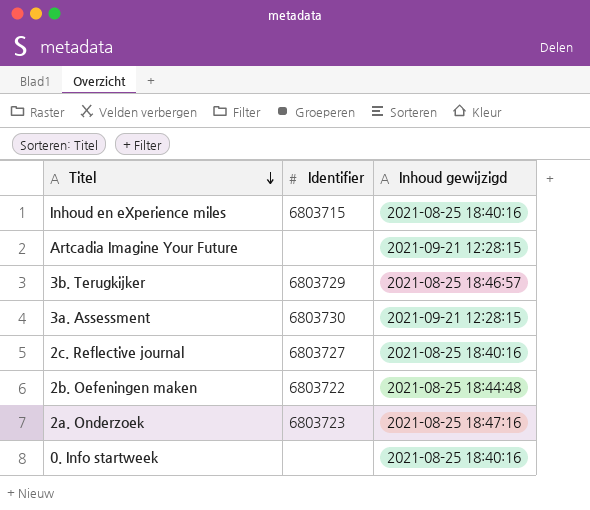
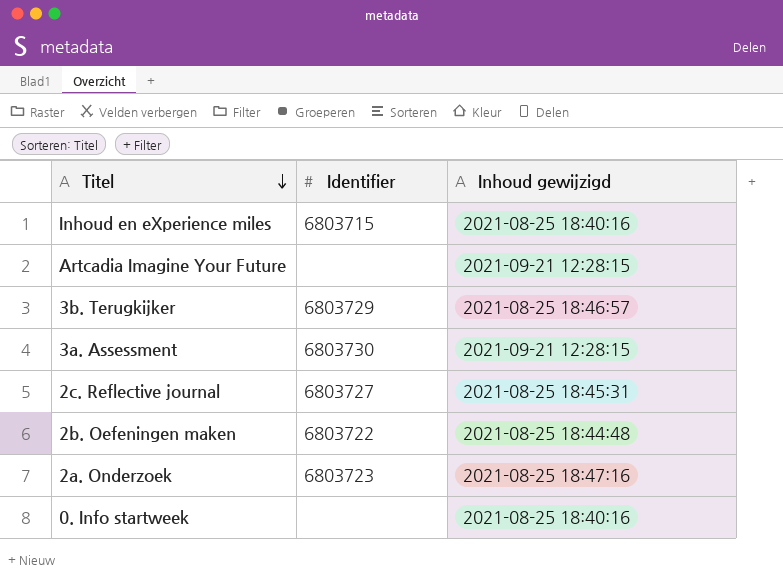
2c. Reflective journal | Inhoud gewijzigd: 2021-08-25 18:40:16 -> 2021-08-25 18:45:31

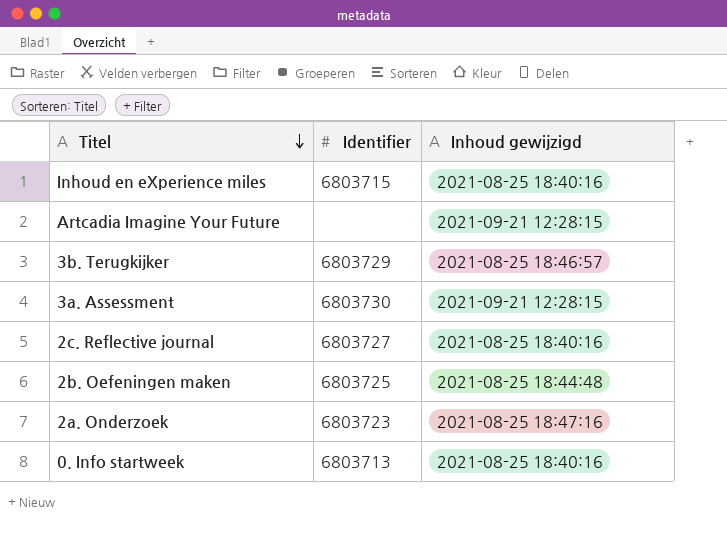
2c. Reflective journal | Inhoud gewijzigd: 2021-08-25 18:45:31 -> 2021-08-25 18:40:16
2b. Oefeningen maken | Identifier: 6803722 -> 6803725
0. Info startweek | Identifier: none -> 6803713

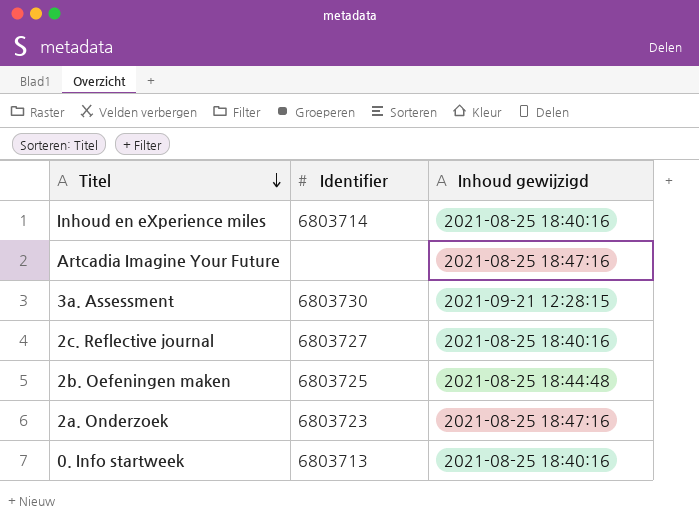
row 3b. Terugkijker: 6803729 | 2021-08-25 18:46:57 -> none
Inhoud en eXperience miles | Identifier: 6803715 -> 6803714
Artcadia Imagine Your Future | Inhoud gewijzigd: 2021-09-21 12:28:15 -> 2021-08-25 18:47:16

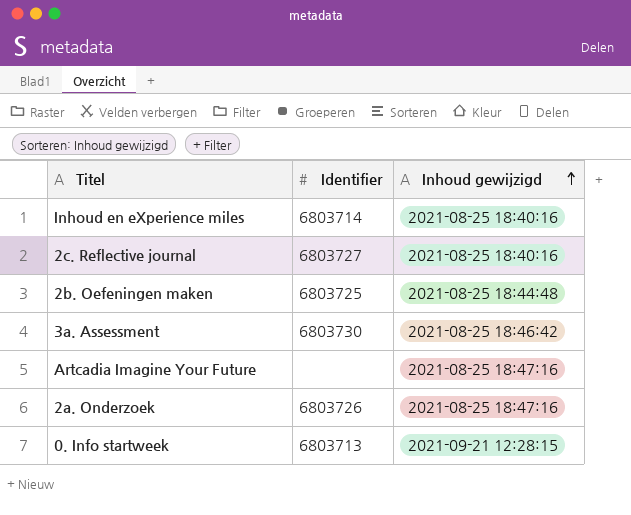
row order: Titel descending -> Inhoud gewijzigd ascending
3a. Assessment | Inhoud gewijzigd: 2021-09-21 12:28:15 -> 2021-08-25 18:46:42
2a. Onderzoek | Identifier: 6803723 -> 6803726
0. Info startweek | Inhoud gewijzigd: 2021-08-25 18:40:16 -> 2021-09-21 12:28:15

